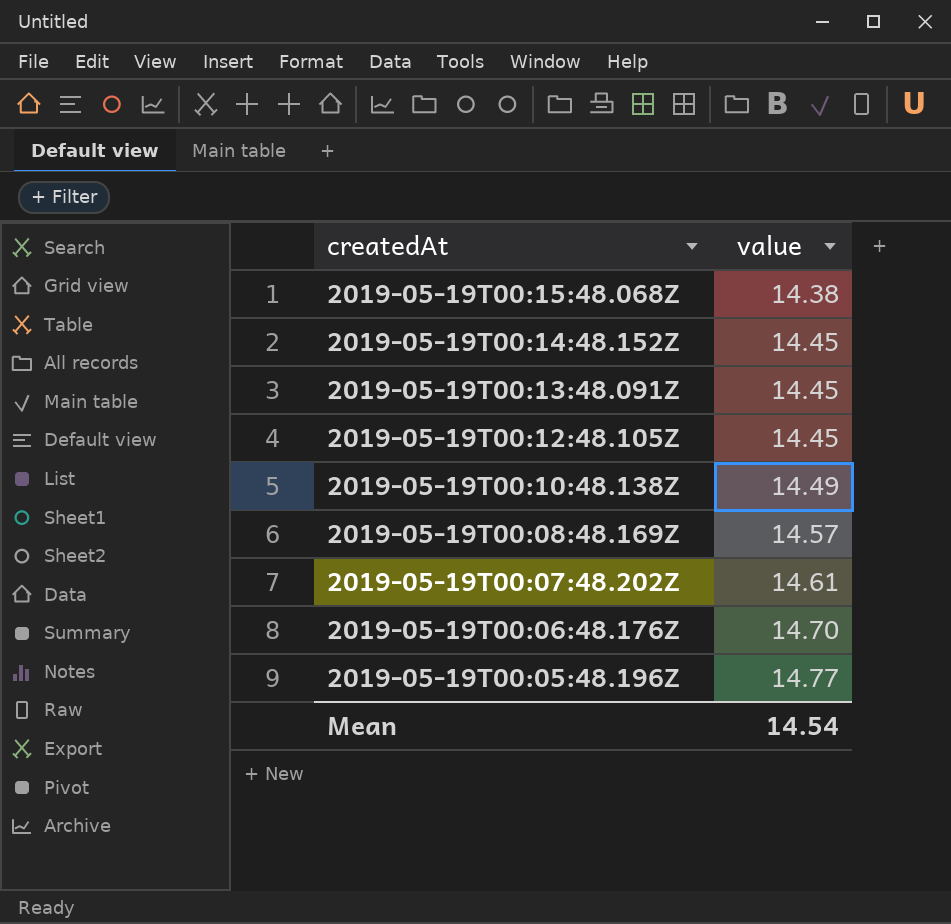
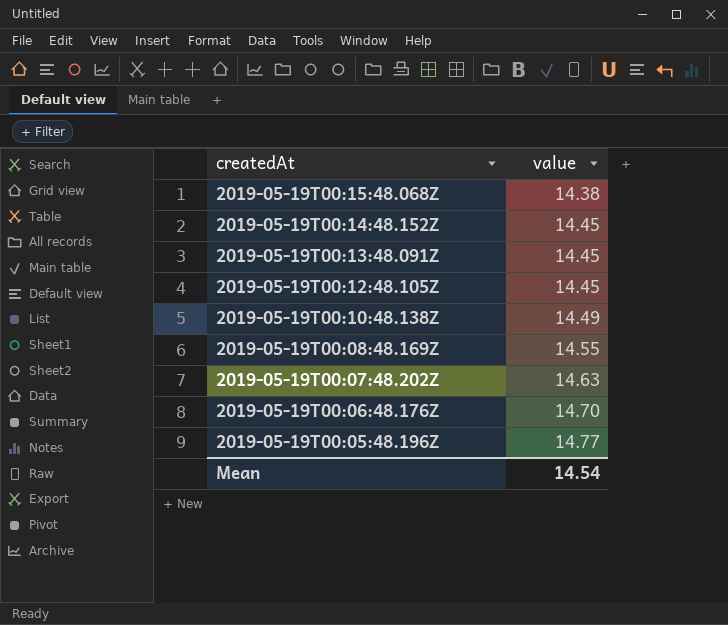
2019-05-19T00:08:48.169Z | value: 14.57 -> 14.55
2019-05-19T00:07:48.202Z | value: 14.61 -> 14.63

